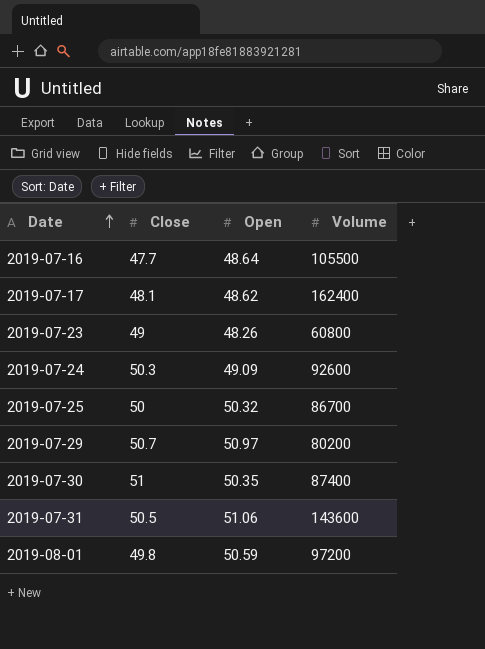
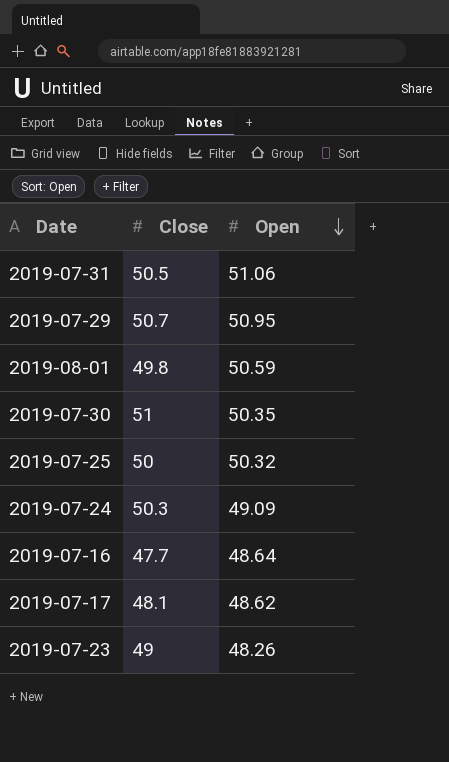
row order: Date ascending -> Open descending
column Volume | position: 4 -> none
2019-07-29 | Open: 50.97 -> 50.95

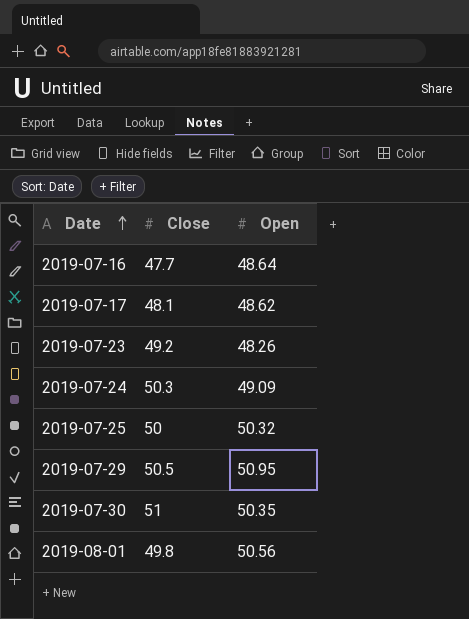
row order: Open descending -> Date ascending
row 2019-07-31: 50.5 | 51.06 -> none
2019-07-23 | Close: 49 -> 49.2
2019-07-29 | Close: 50.7 -> 50.5
2019-08-01 | Open: 50.59 -> 50.56

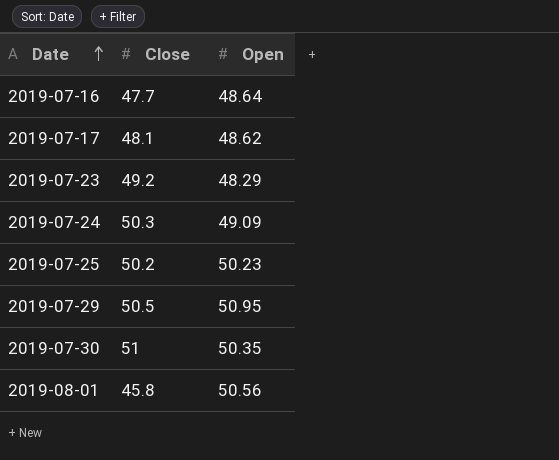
2019-07-23 | Open: 48.26 -> 48.29
2019-07-25 | Close: 50 -> 50.2
2019-07-25 | Open: 50.32 -> 50.23
2019-08-01 | Close: 49.8 -> 45.8

